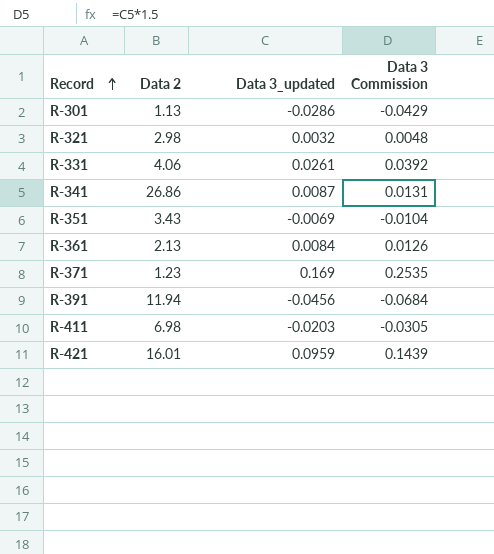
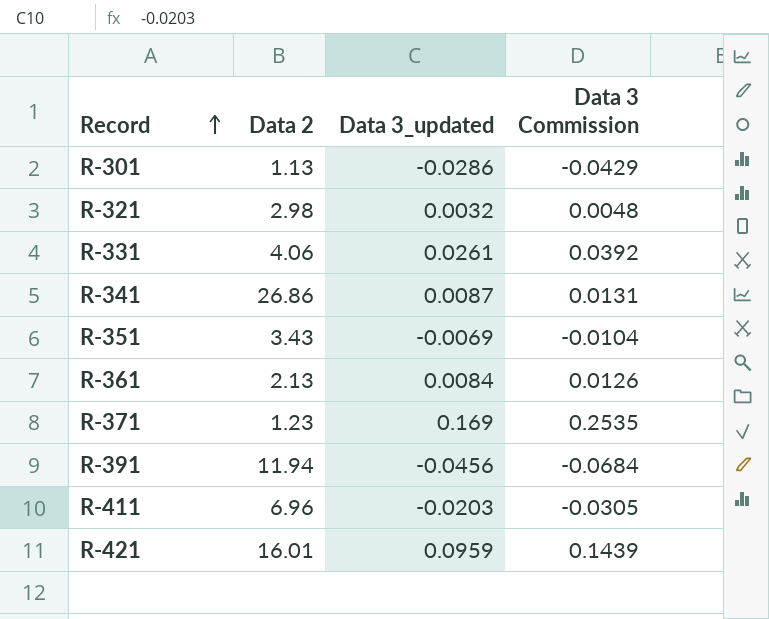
R-411 | Data 2: 6.98 -> 6.96

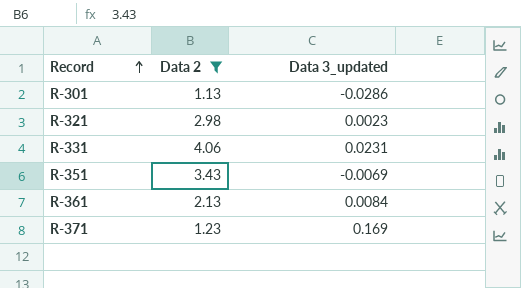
filter: none -> Data 2 <= 4.06
column Data 3 Commission | formula: [Data 3_updated] * 1.5 -> none
R-321 | Data 3_updated: 0.0032 -> 0.0023
R-331 | Data 3_updated: 0.0261 -> 0.0231

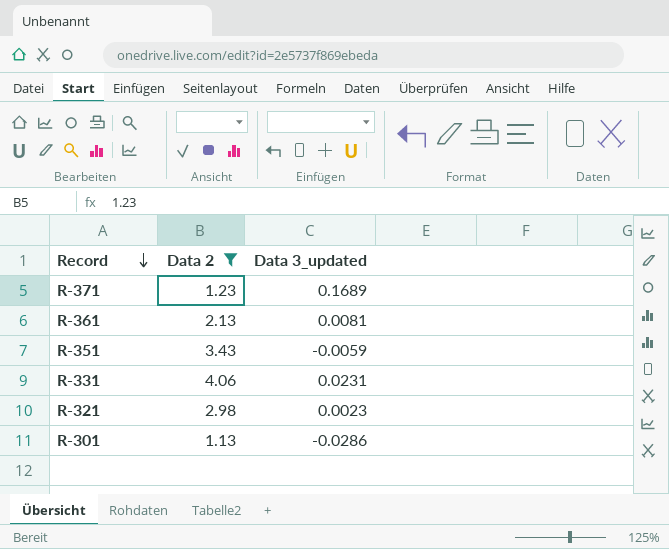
row order: Record ascending -> Record descending
R-371 | Data 3_updated: 0.169 -> 0.1689
R-361 | Data 3_updated: 0.0084 -> 0.0081
R-351 | Data 3_updated: -0.0069 -> -0.0059

